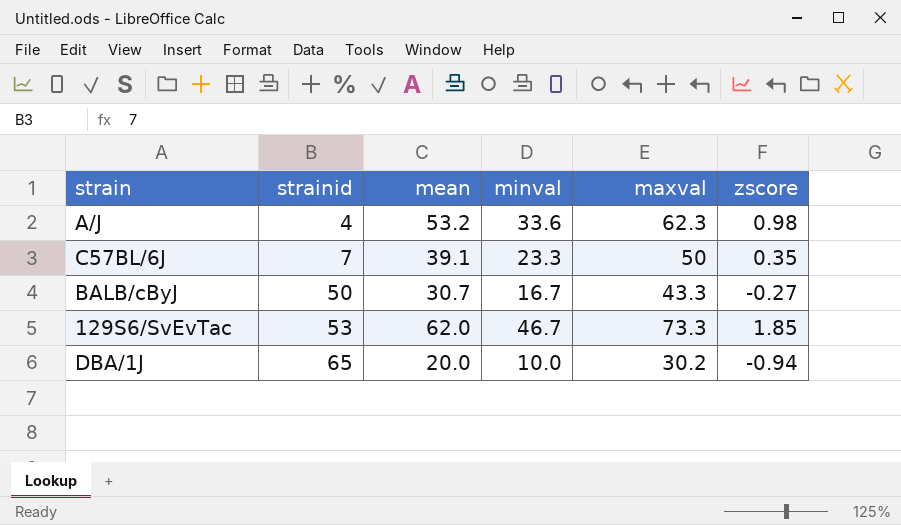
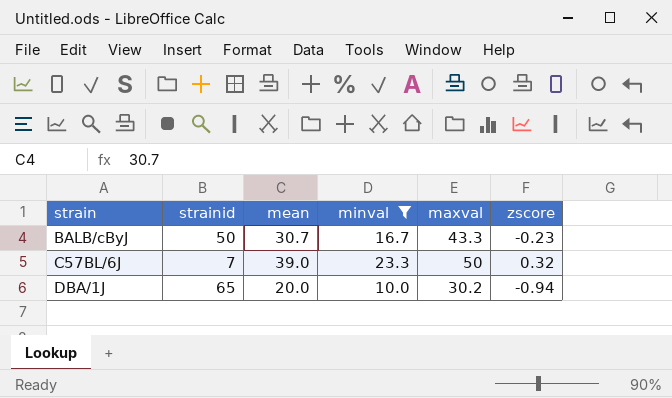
filter: none -> minval <= 23.3
row order: strainid ascending -> strain ascending
BALB/cByJ | zscore: -0.27 -> -0.23
C57BL/6J | mean: 39.1 -> 39.0
C57BL/6J | zscore: 0.35 -> 0.32

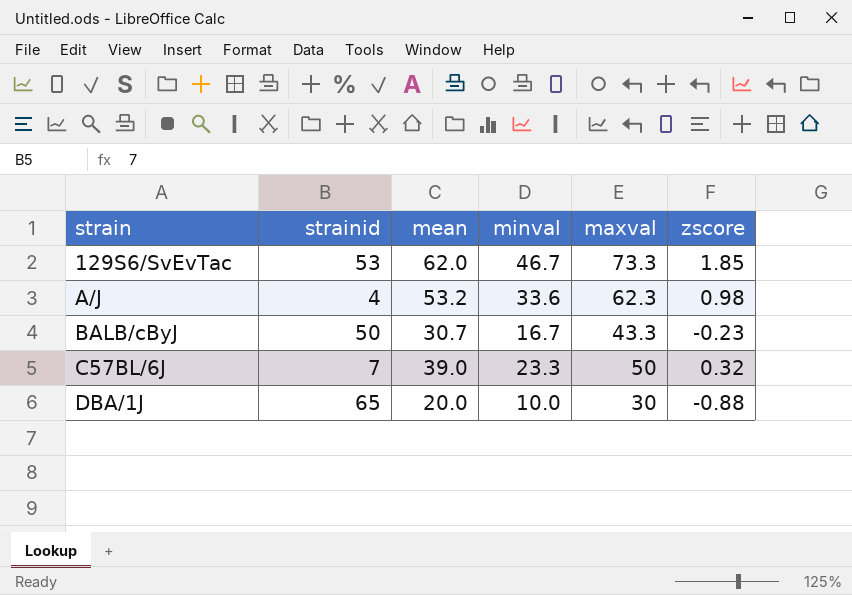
filter: minval <= 23.3 -> none
DBA/1J | maxval: 30.2 -> 30
DBA/1J | zscore: -0.94 -> -0.88

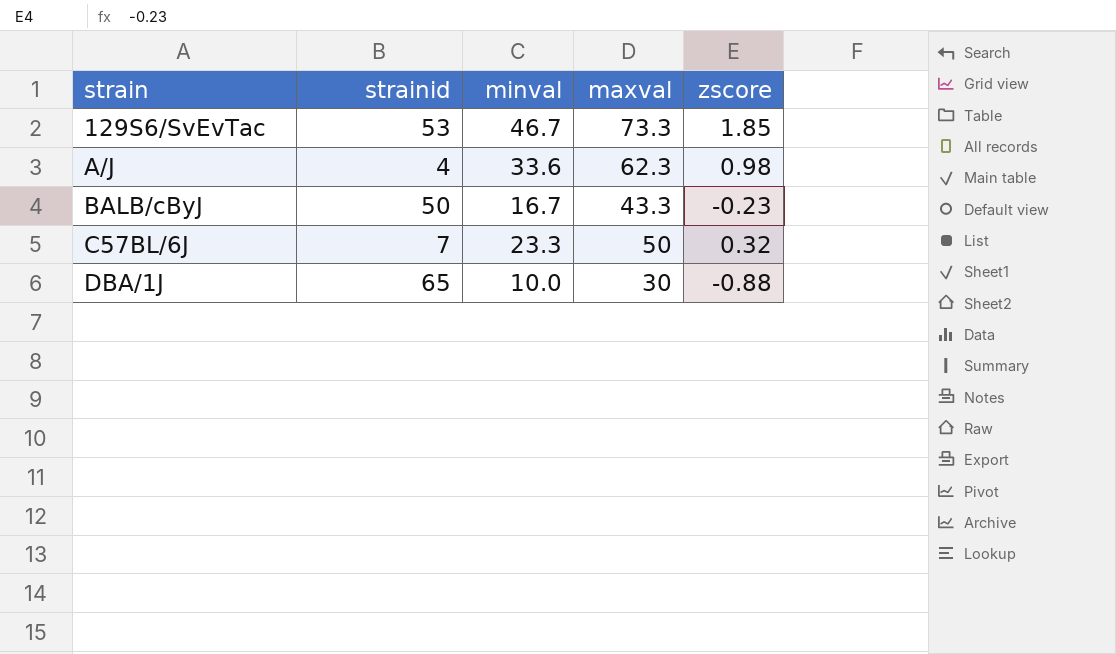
column mean | position: 3 -> none

